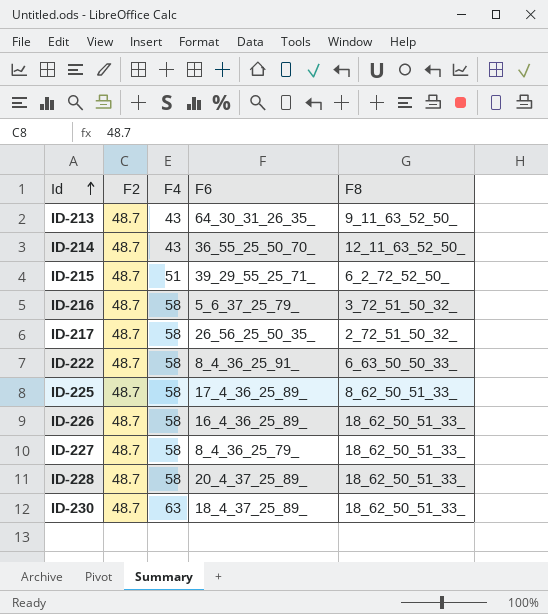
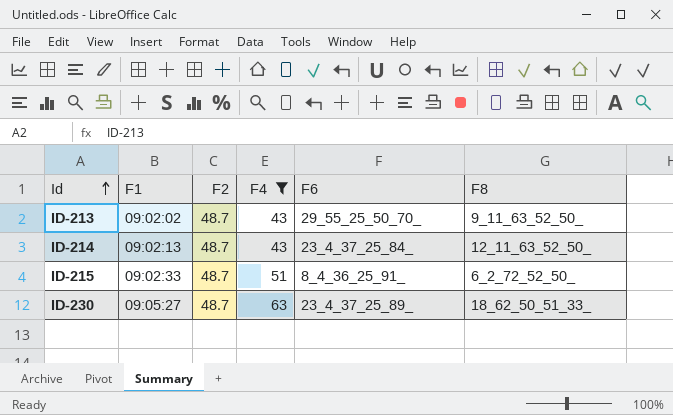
filter: none -> F4 != 58
column F1 | position: none -> 2
ID-213 | F6: 64_30_31_26_35_ -> 29_55_25_50_70_
ID-214 | F6: 36_55_25_50_70_ -> 23_4_37_25_84_
ID-215 | F6: 39_29_55_25_71_ -> 8_4_36_25_91_
ID-230 | F6: 18_4_37_25_89_ -> 23_4_37_25_89_

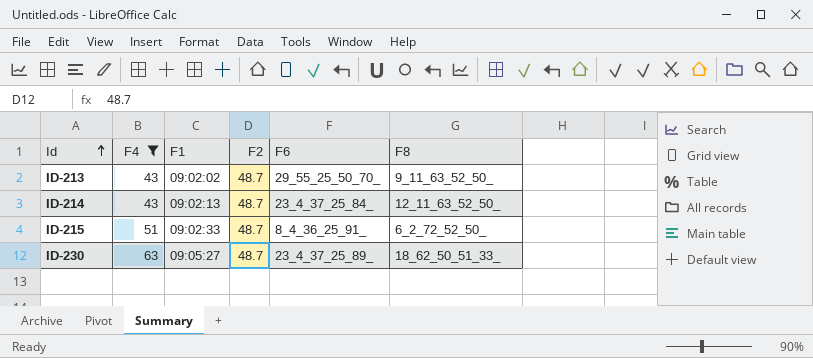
column F4 | position: 4 -> 2

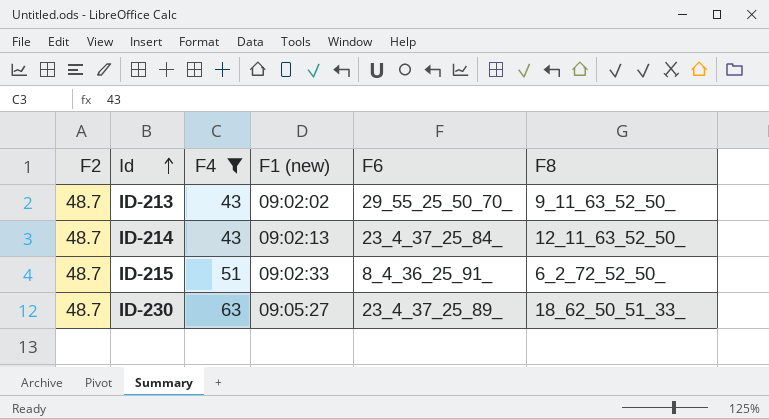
column F2 | position: 4 -> 1
column name: F1 -> F1 (new)

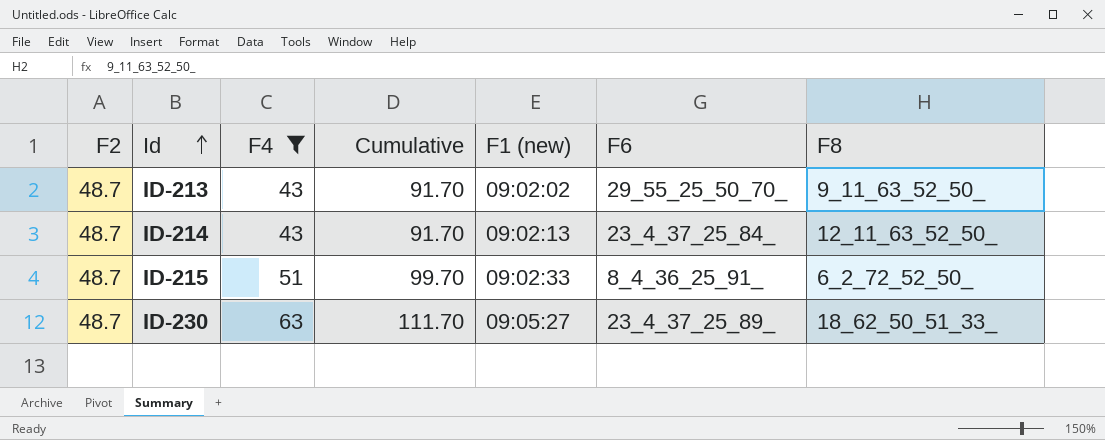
column Cumulative | formula: none -> [F2] + [F4]

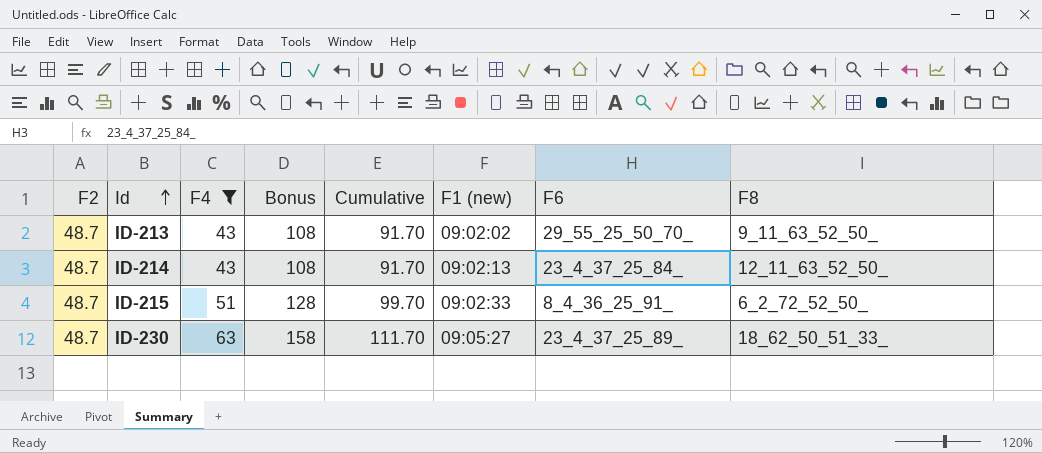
column Bonus | formula: none -> [F4] * 2.5

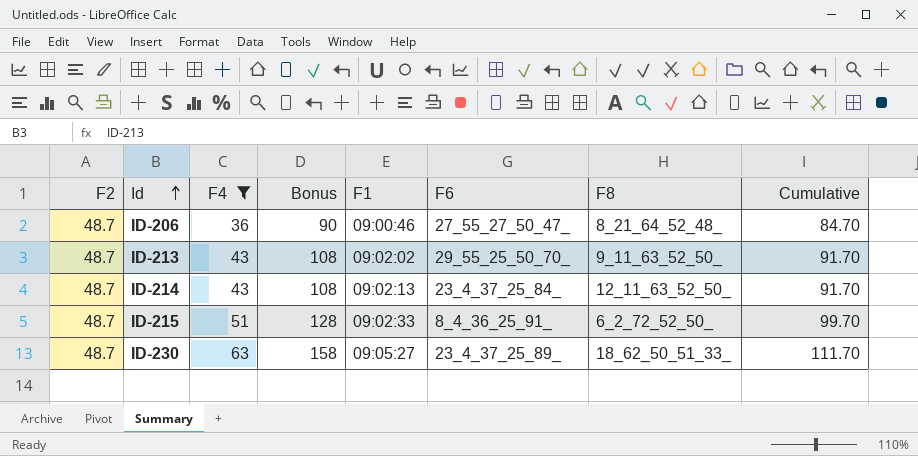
column name: F1 (new) -> F1
column Cumulative | position: 5 -> 8
row ID-206: none -> 48.7 | 36 | 90 | 09:00:46 | 27_55_27_50_47_ | 8_21_64_52_48_ | 84.70

